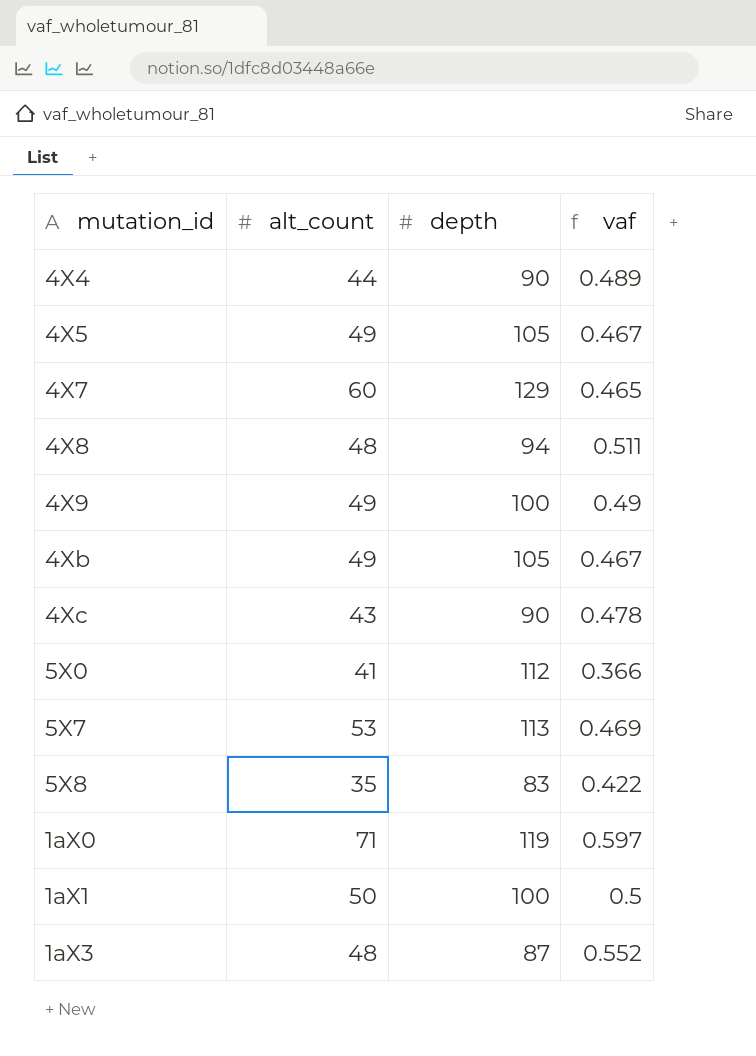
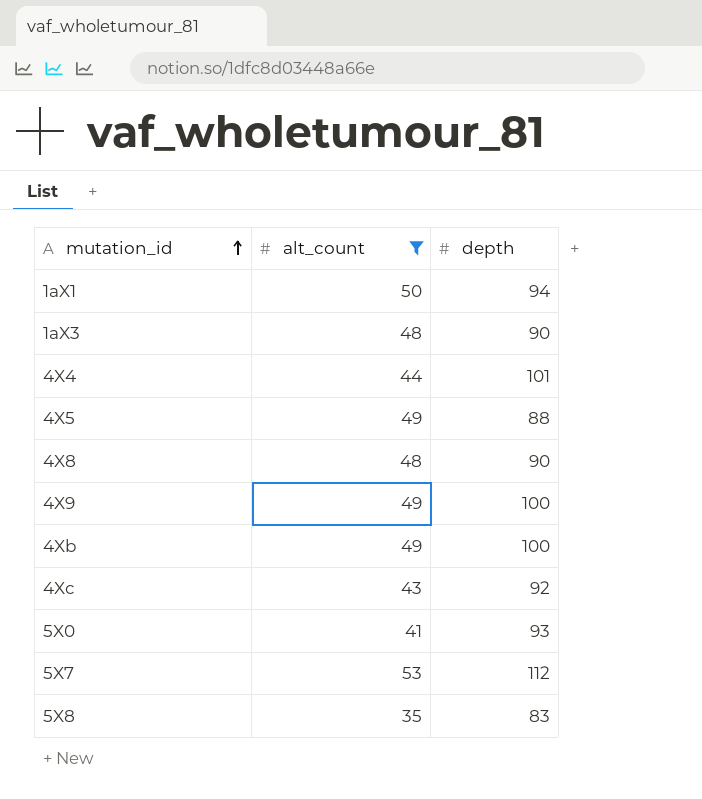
filter: none -> alt_count <= 53
row order: none -> mutation_id ascending
column vaf | formula: [alt_count] / [depth] -> none
1aX1 | depth: 100 -> 94
1aX3 | depth: 87 -> 90
4X4 | depth: 90 -> 101
4X5 | depth: 105 -> 88
4X8 | depth: 94 -> 90
4Xb | depth: 105 -> 100
4Xc | depth: 90 -> 92
5X0 | depth: 112 -> 93
5X7 | depth: 113 -> 112

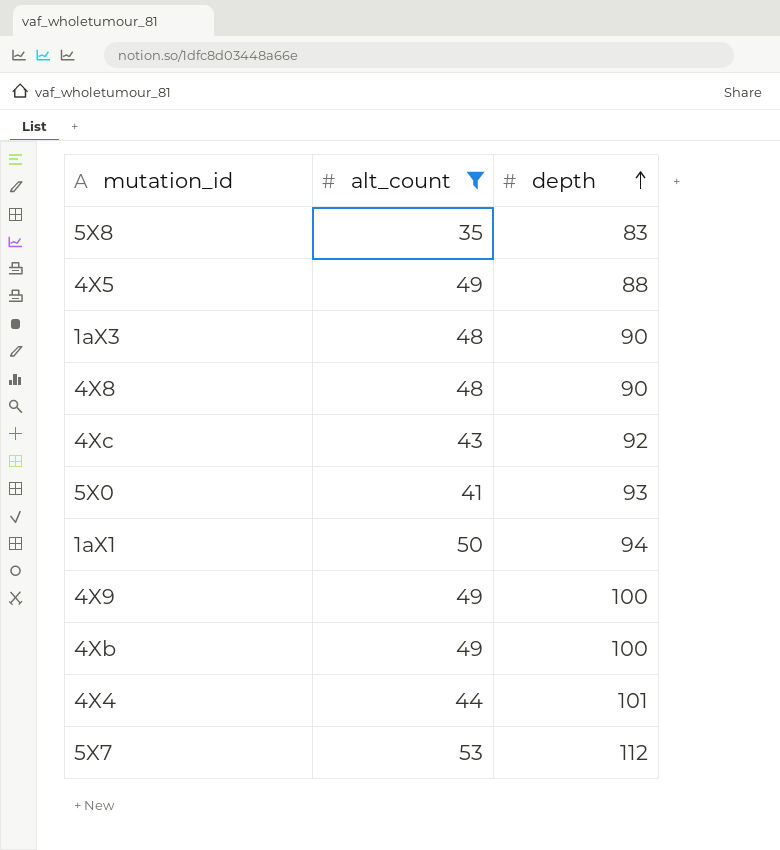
row order: mutation_id ascending -> depth ascending

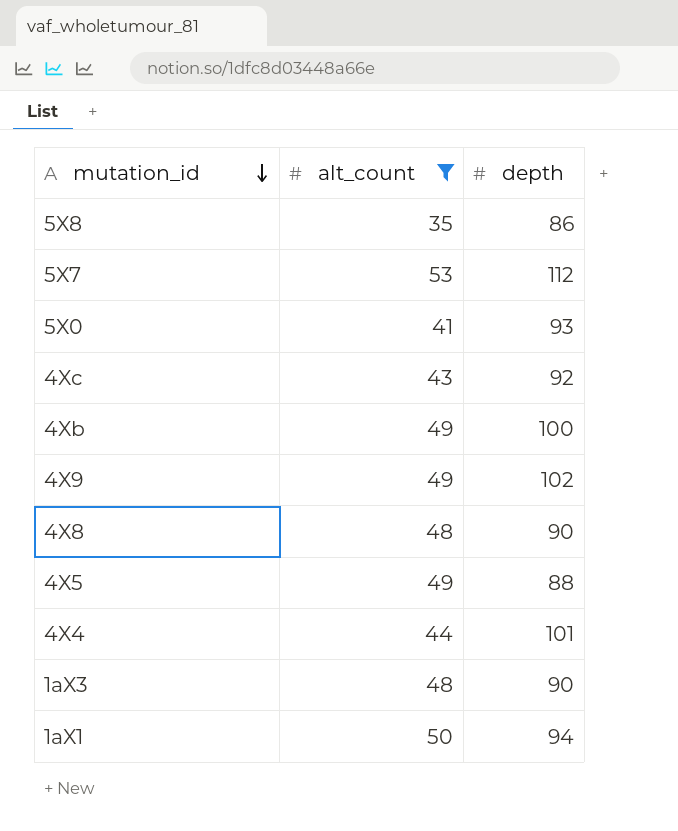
row order: depth ascending -> mutation_id descending
5X8 | depth: 83 -> 86
4X9 | depth: 100 -> 102

